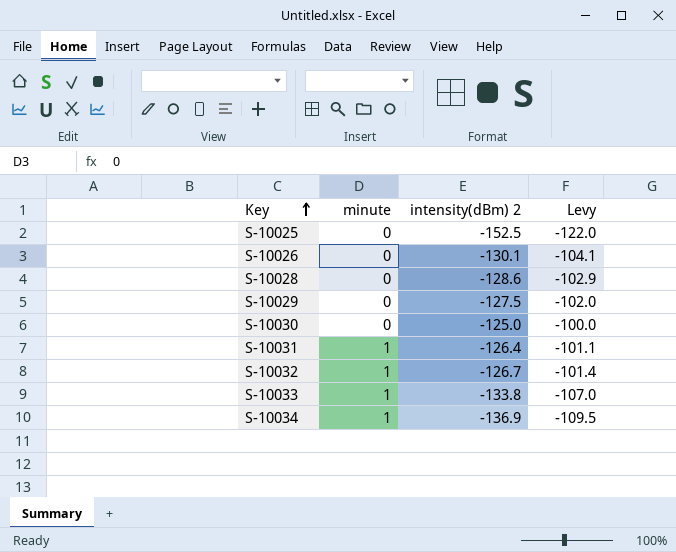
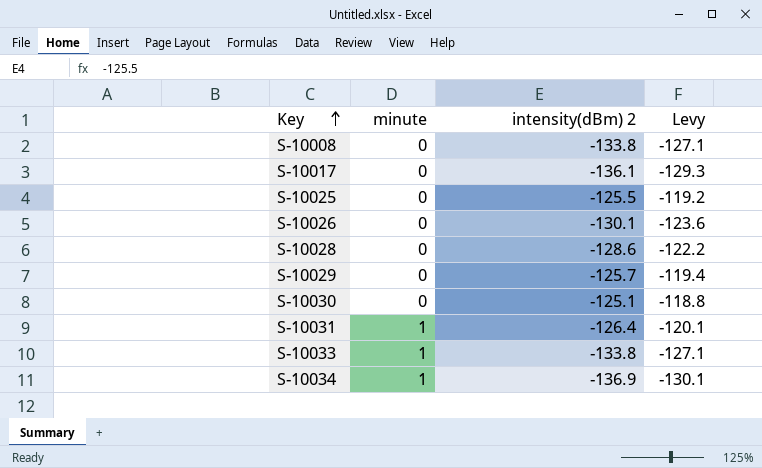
column Levy | formula: [intensity(dBm) 2] * 0.8 -> [intensity(dBm) 2] * 0.95
row S-10032: 1 | -126.7 | -101.4 -> none
row S-10008: none -> 0 | -133.8 | -127.1
row S-10017: none -> 0 | -136.1 | -129.3
S-10025 | intensity(dBm) 2: -152.5 -> -125.5
S-10029 | intensity(dBm) 2: -127.5 -> -125.7
S-10030 | intensity(dBm) 2: -125.0 -> -125.1

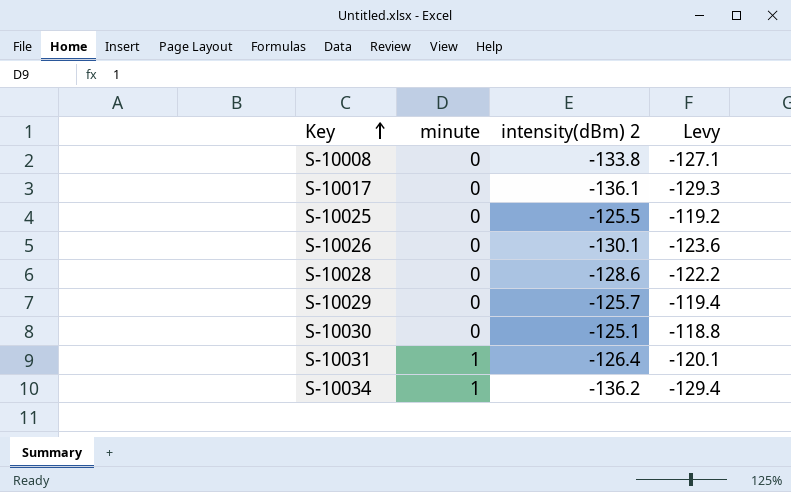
row S-10033: 1 | -133.8 | -127.1 -> none
S-10034 | intensity(dBm) 2: -136.9 -> -136.2
S-10034 | Levy: -130.1 -> -129.4

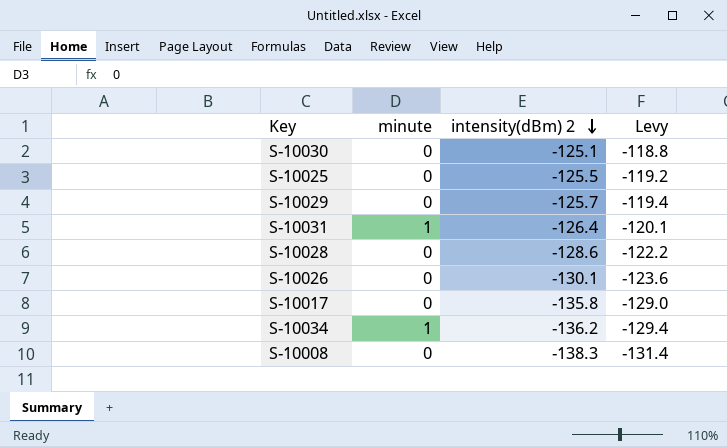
row order: Key ascending -> intensity(dBm) 2 descending
S-10017 | intensity(dBm) 2: -136.1 -> -135.8
S-10017 | Levy: -129.3 -> -129.0
S-10008 | intensity(dBm) 2: -133.8 -> -138.3
S-10008 | Levy: -127.1 -> -131.4

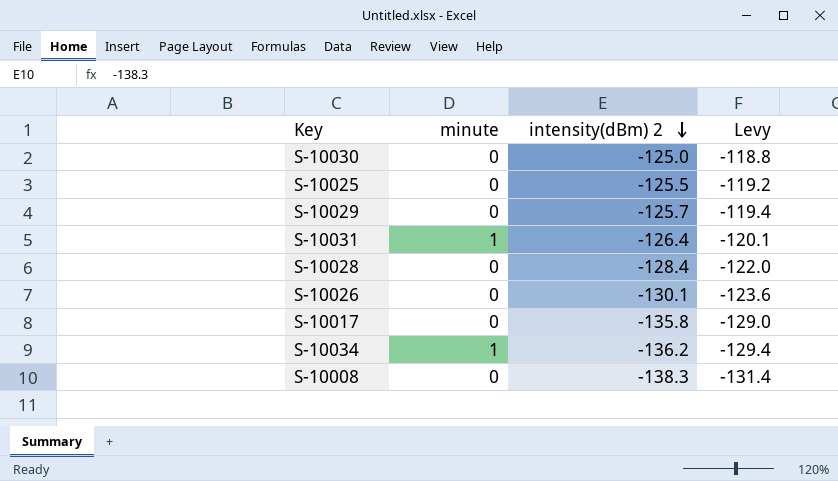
S-10030 | intensity(dBm) 2: -125.1 -> -125.0
S-10028 | intensity(dBm) 2: -128.6 -> -128.4
S-10028 | Levy: -122.2 -> -122.0

